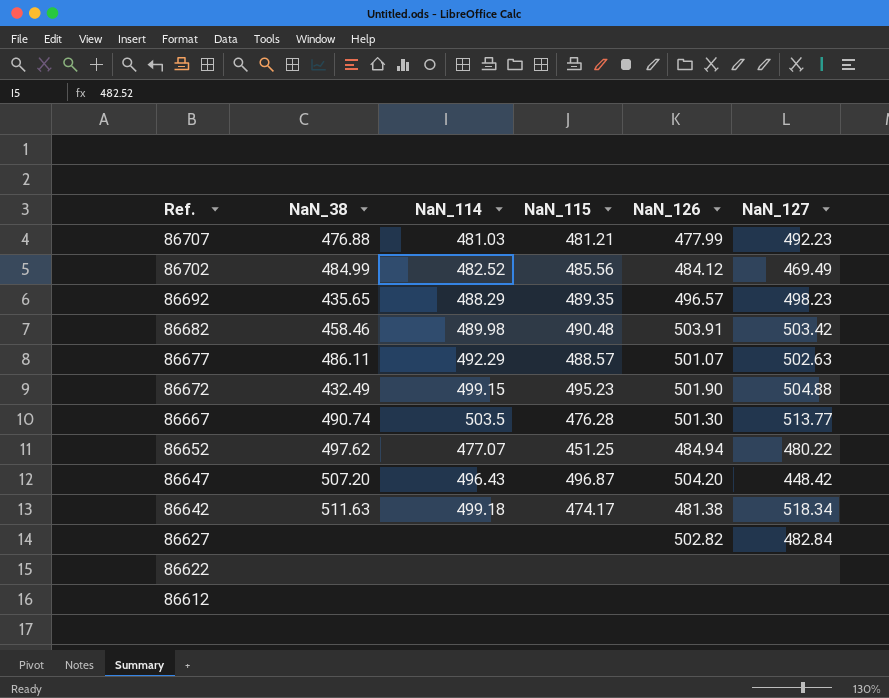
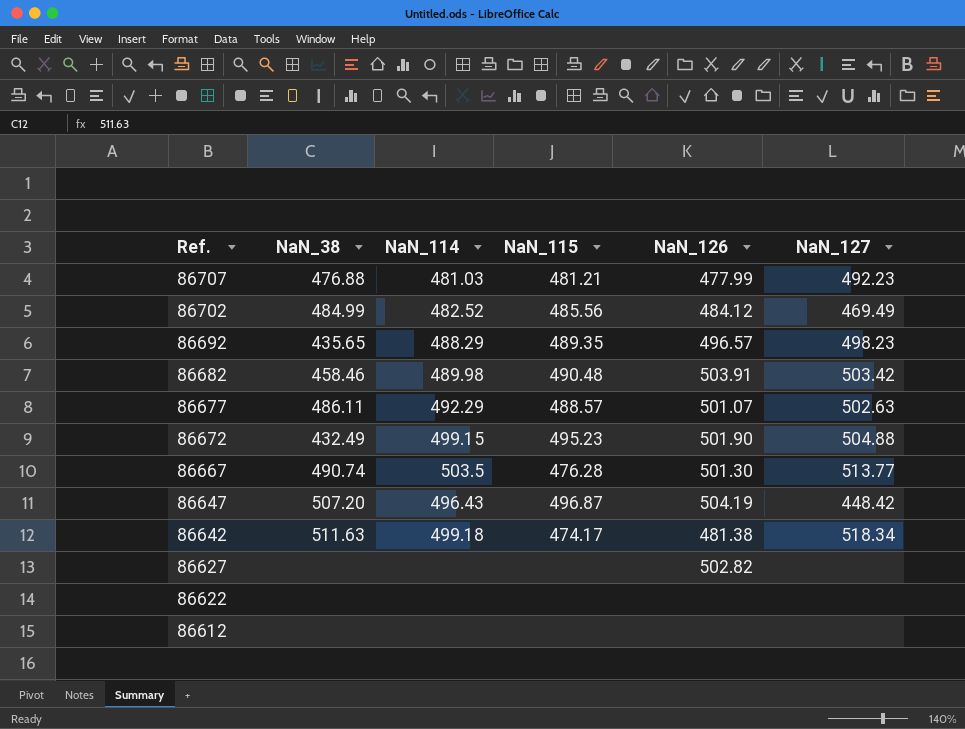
row 86652: 497.62 | 477.07 | 451.25 | 484.94 | 480.22 -> none
86647 | NaN_126: 504.20 -> 504.19
86627 | NaN_127: 482.84 -> none

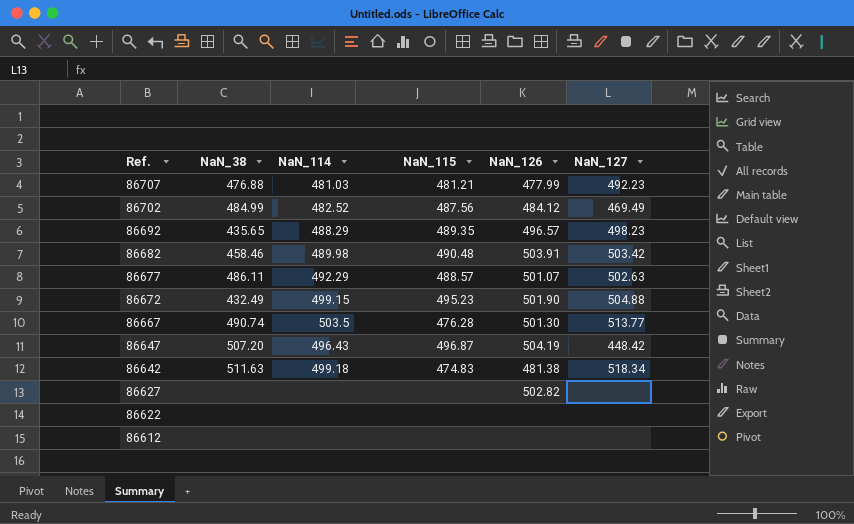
86702 | NaN_115: 485.56 -> 487.56
86642 | NaN_115: 474.17 -> 474.83

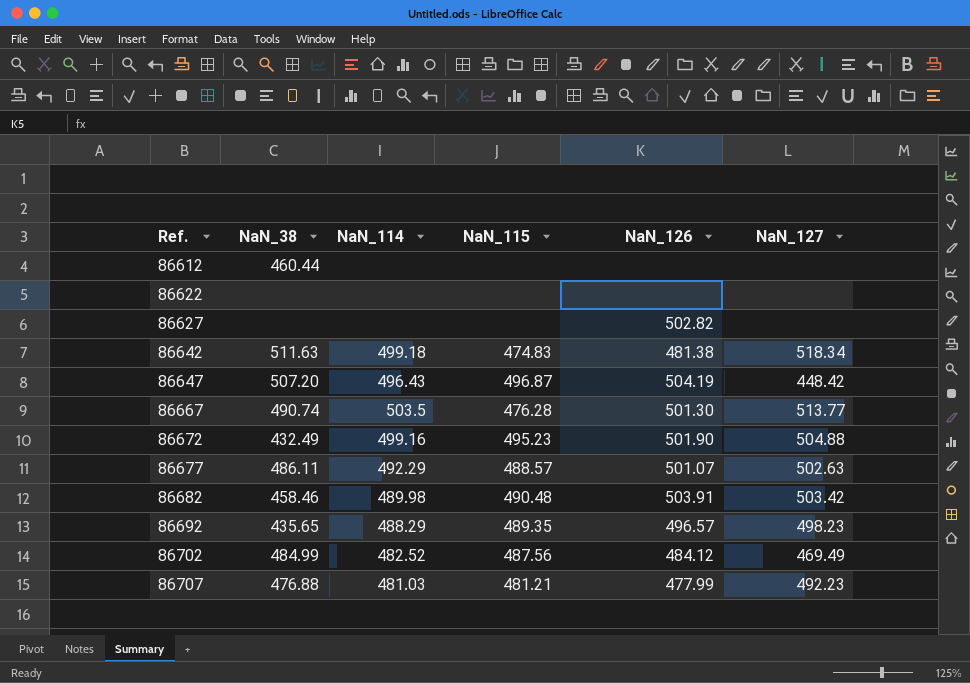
row order: Ref. descending -> Ref. ascending
86612 | NaN_38: none -> 460.44
86672 | NaN_114: 499.15 -> 499.16

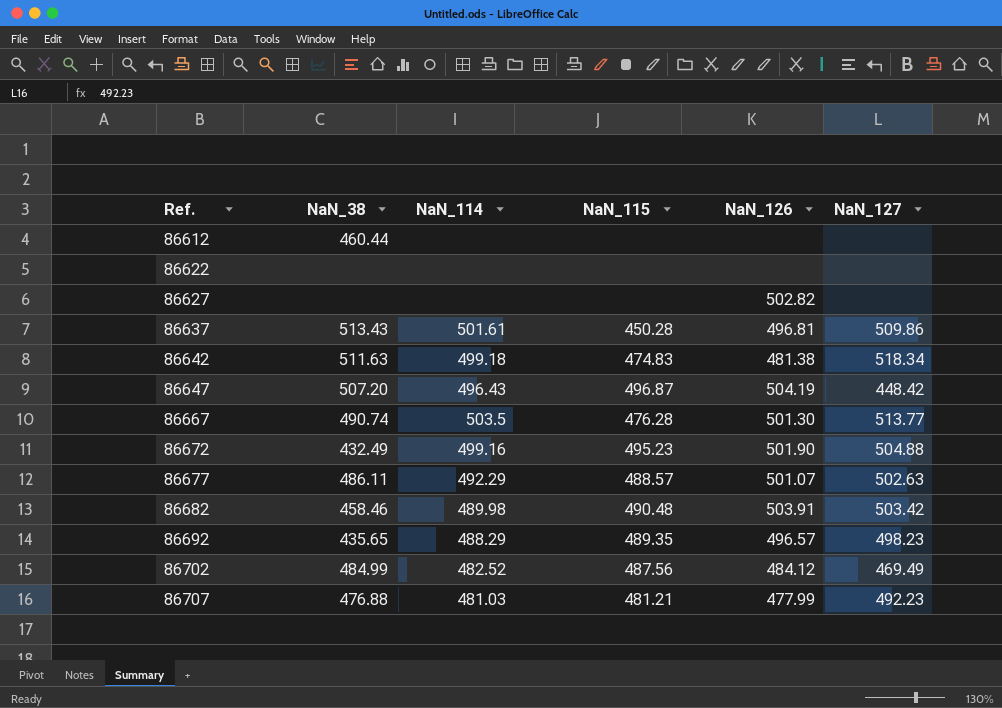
row 86637: none -> 513.43 | 501.61 | 450.28 | 496.81 | 509.86

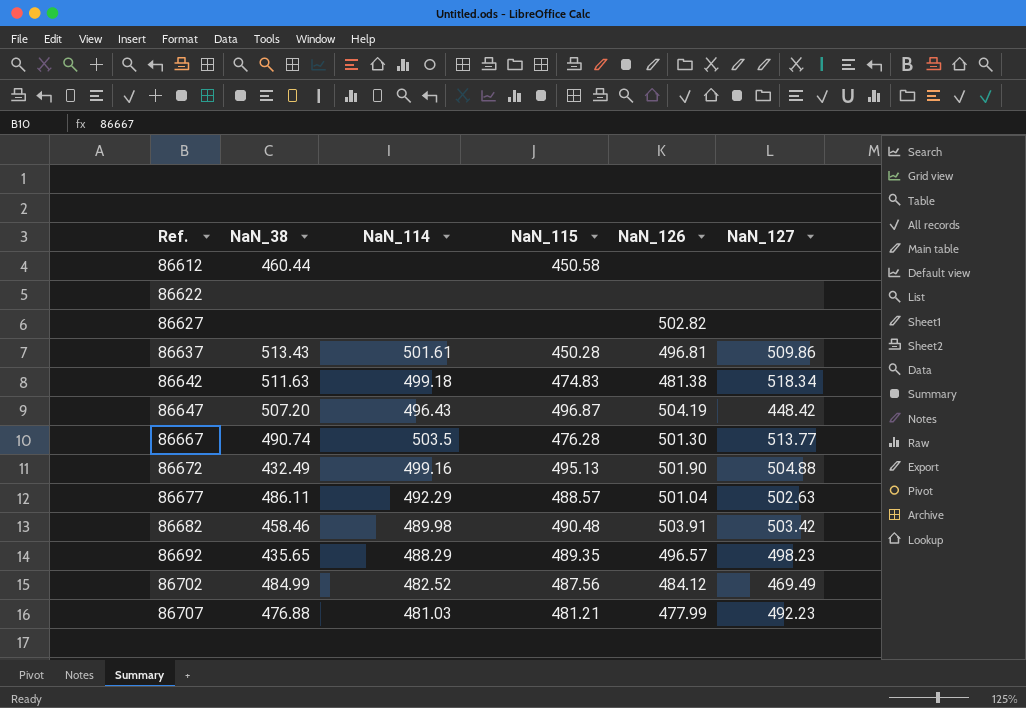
86612 | NaN_115: none -> 450.58
86672 | NaN_115: 495.23 -> 495.13
86677 | NaN_126: 501.07 -> 501.04

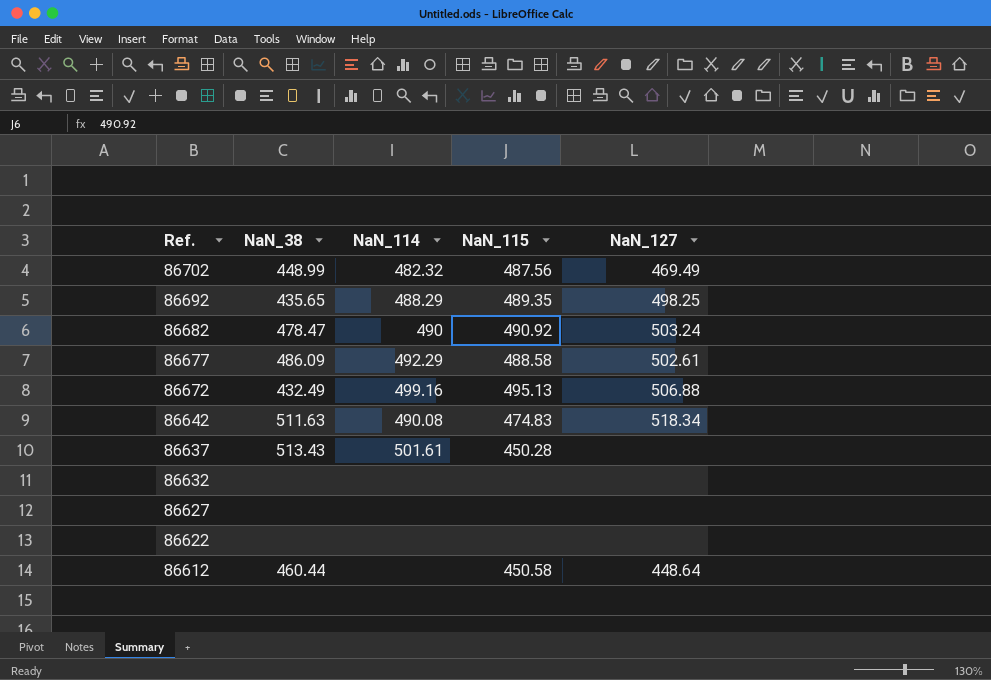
row order: Ref. ascending -> Ref. descending
column NaN_126 | position: 5 -> none
row 86647: 507.20 | 496.43 | 496.87 | 504.19 | 448.42 -> none
row 86667: 490.74 | 503.5 | 476.28 | 501.30 | 513.77 -> none
row 86707: 476.88 | 481.03 | 481.21 | 477.99 | 492.23 -> none
86702 | NaN_38: 484.99 -> 448.99
86702 | NaN_114: 482.52 -> 482.32
86692 | NaN_127: 498.23 -> 498.25
86682 | NaN_38: 458.46 -> 478.47
86682 | NaN_114: 489.98 -> 490
86682 | NaN_115: 490.48 -> 490.92
86682 | NaN_127: 503.42 -> 503.24
86677 | NaN_38: 486.11 -> 486.09
86677 | NaN_115: 488.57 -> 488.58
86677 | NaN_127: 502.63 -> 502.61
86672 | NaN_127: 504.88 -> 506.88
86642 | NaN_114: 499.18 -> 490.08
86637 | NaN_127: 509.86 -> none
row 86632: none -> none | none | none | none
86612 | NaN_127: none -> 448.64

